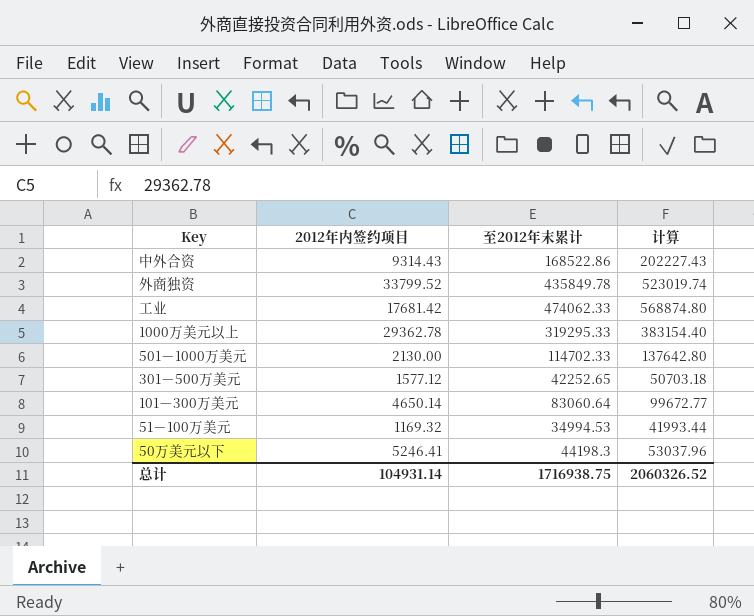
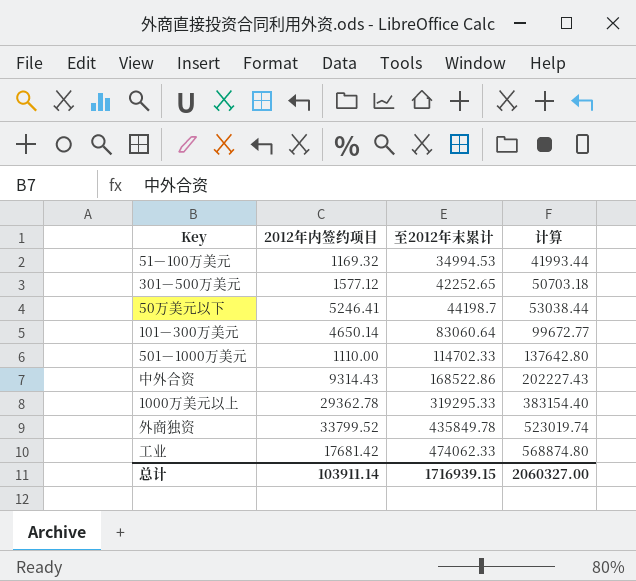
row order: none -> 至2012年末累计 ascending
50万美元以下 | 至2012年末累计: 44198.3 -> 44198.7
50万美元以下 | 计算: 53037.96 -> 53038.44
501－1000万美元 | 2012年内签约项目: 2130.00 -> 1110.00
总计 | 2012年内签约项目: 104931.14 -> 103911.14
总计 | 至2012年末累计: 1716938.75 -> 1716939.15
总计 | 计算: 2060326.52 -> 2060327.00

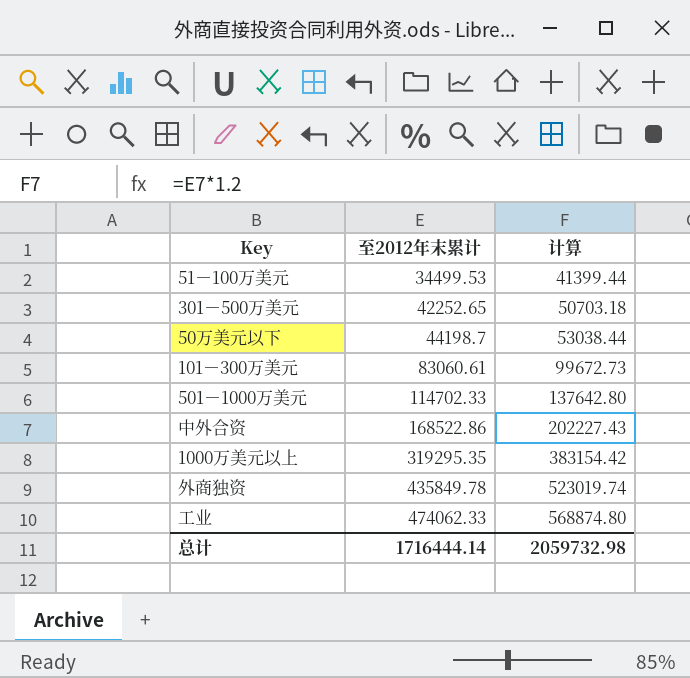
column 2012年内签约项目 | position: 2 -> none
51－100万美元 | 至2012年末累计: 34994.53 -> 34499.53
51－100万美元 | 计算: 41993.44 -> 41399.44
101－300万美元 | 至2012年末累计: 83060.64 -> 83060.61
101－300万美元 | 计算: 99672.77 -> 99672.73
1000万美元以上 | 至2012年末累计: 319295.33 -> 319295.35
1000万美元以上 | 计算: 383154.40 -> 383154.42
总计 | 至2012年末累计: 1716939.15 -> 1716444.14
总计 | 计算: 2060327.00 -> 2059732.98

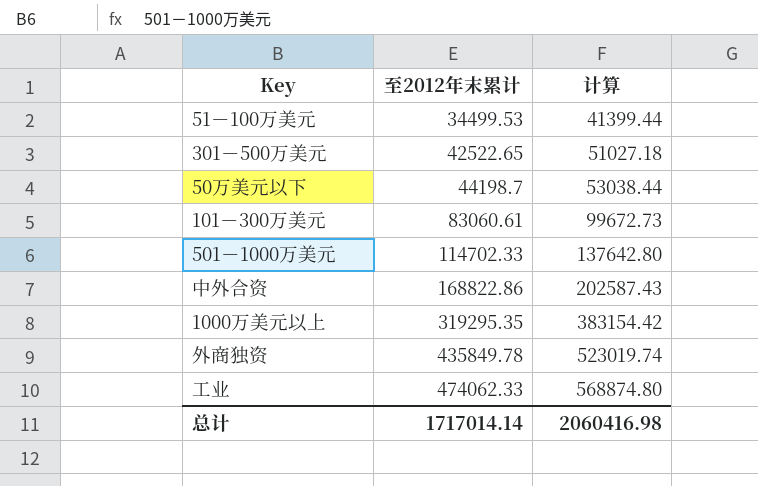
301－500万美元 | 至2012年末累计: 42252.65 -> 42522.65
301－500万美元 | 计算: 50703.18 -> 51027.18
中外合资 | 至2012年末累计: 168522.86 -> 168822.86
中外合资 | 计算: 202227.43 -> 202587.43
总计 | 至2012年末累计: 1716444.14 -> 1717014.14
总计 | 计算: 2059732.98 -> 2060416.98

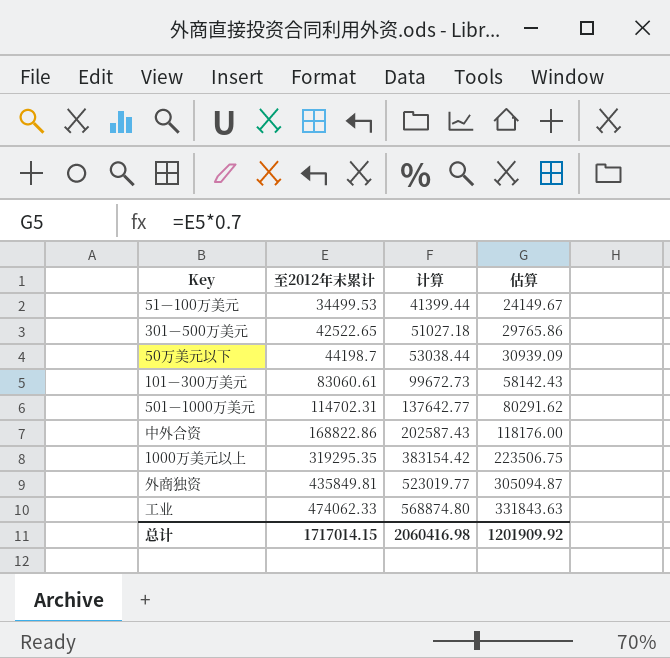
column 估算 | formula: none -> [至2012年末累计] * 0.7
501－1000万美元 | 至2012年末累计: 114702.33 -> 114702.31
501－1000万美元 | 计算: 137642.80 -> 137642.77
外商独资 | 至2012年末累计: 435849.78 -> 435849.81
外商独资 | 计算: 523019.74 -> 523019.77
总计 | 至2012年末累计: 1717014.14 -> 1717014.15

